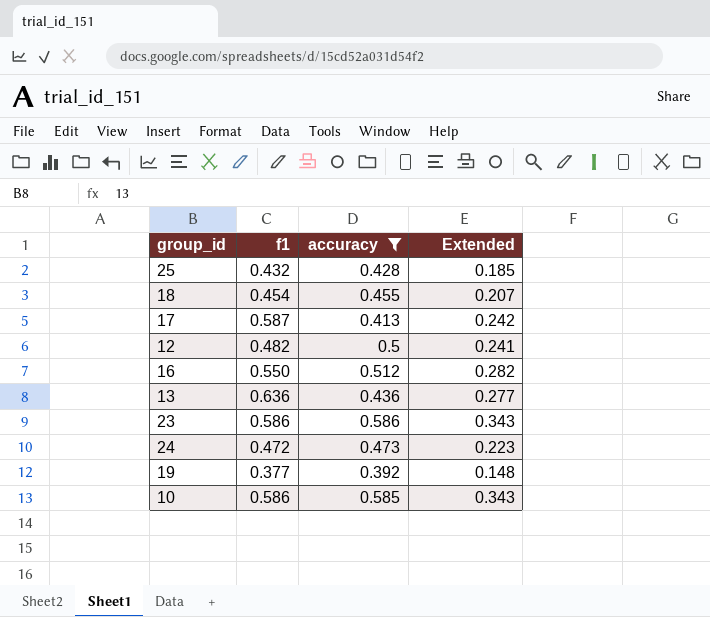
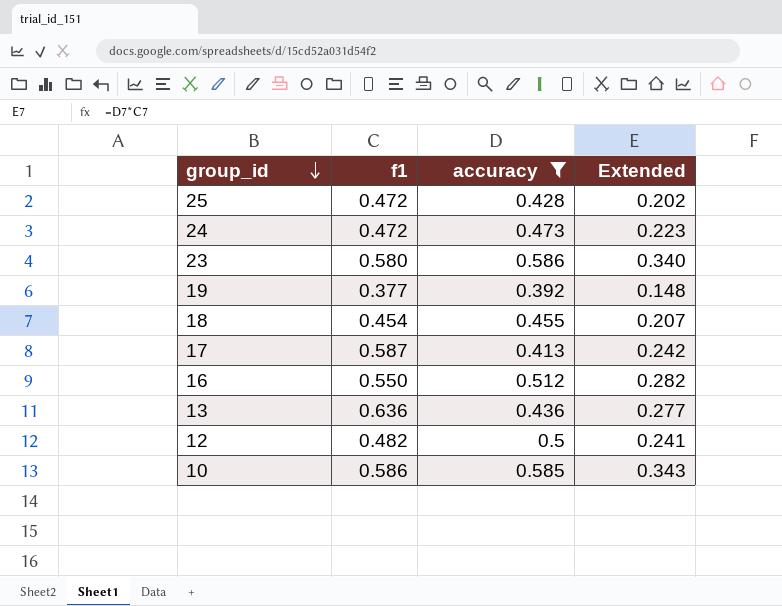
row order: none -> group_id descending
25 | f1: 0.432 -> 0.472
25 | Extended: 0.185 -> 0.202
23 | f1: 0.586 -> 0.580
23 | Extended: 0.343 -> 0.340

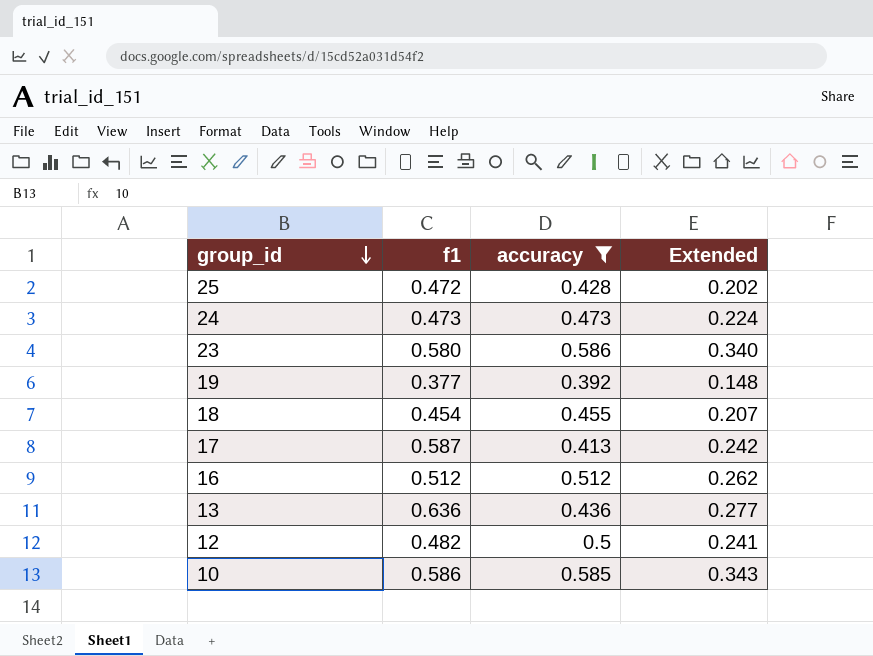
24 | f1: 0.472 -> 0.473
24 | Extended: 0.223 -> 0.224
16 | f1: 0.550 -> 0.512
16 | Extended: 0.282 -> 0.262

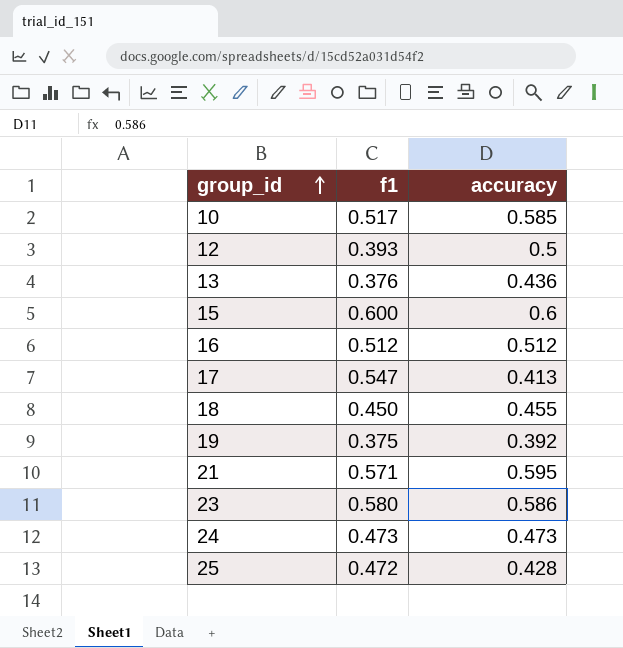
filter: accuracy <= 0.586 -> none
row order: group_id descending -> group_id ascending
column Extended | formula: [f1] * [accuracy] -> none
10 | f1: 0.586 -> 0.517
12 | f1: 0.482 -> 0.393
13 | f1: 0.636 -> 0.376
17 | f1: 0.587 -> 0.547
18 | f1: 0.454 -> 0.450
19 | f1: 0.377 -> 0.375

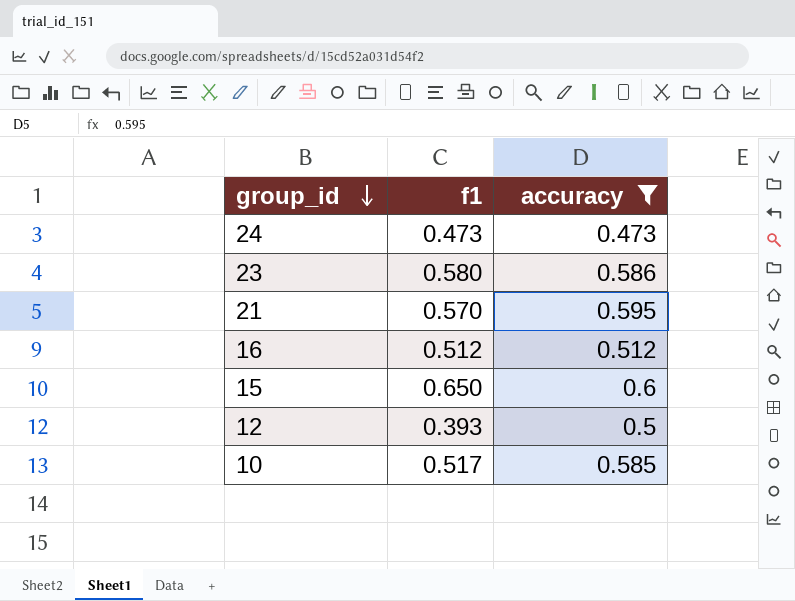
filter: none -> accuracy >= 0.473
row order: group_id ascending -> group_id descending
21 | f1: 0.571 -> 0.570
15 | f1: 0.600 -> 0.650

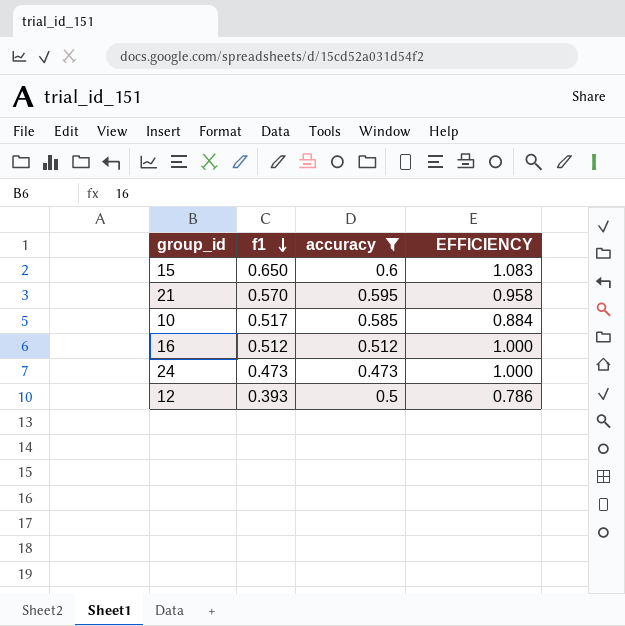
row order: group_id descending -> f1 descending
column EFFICIENCY | formula: none -> [f1] / [accuracy]
row 23: 0.580 | 0.586 -> none

